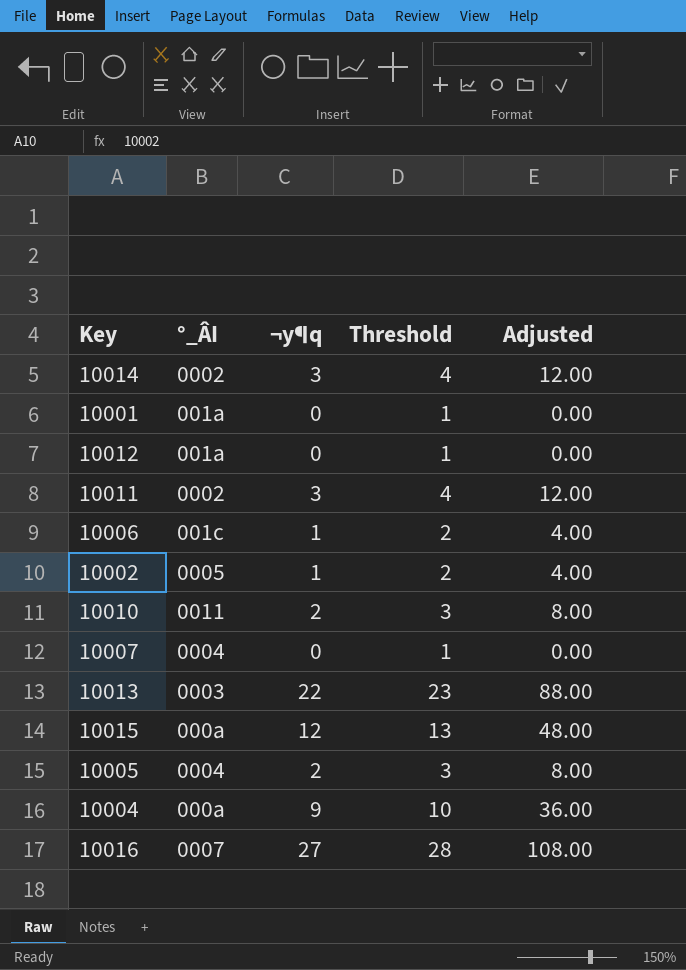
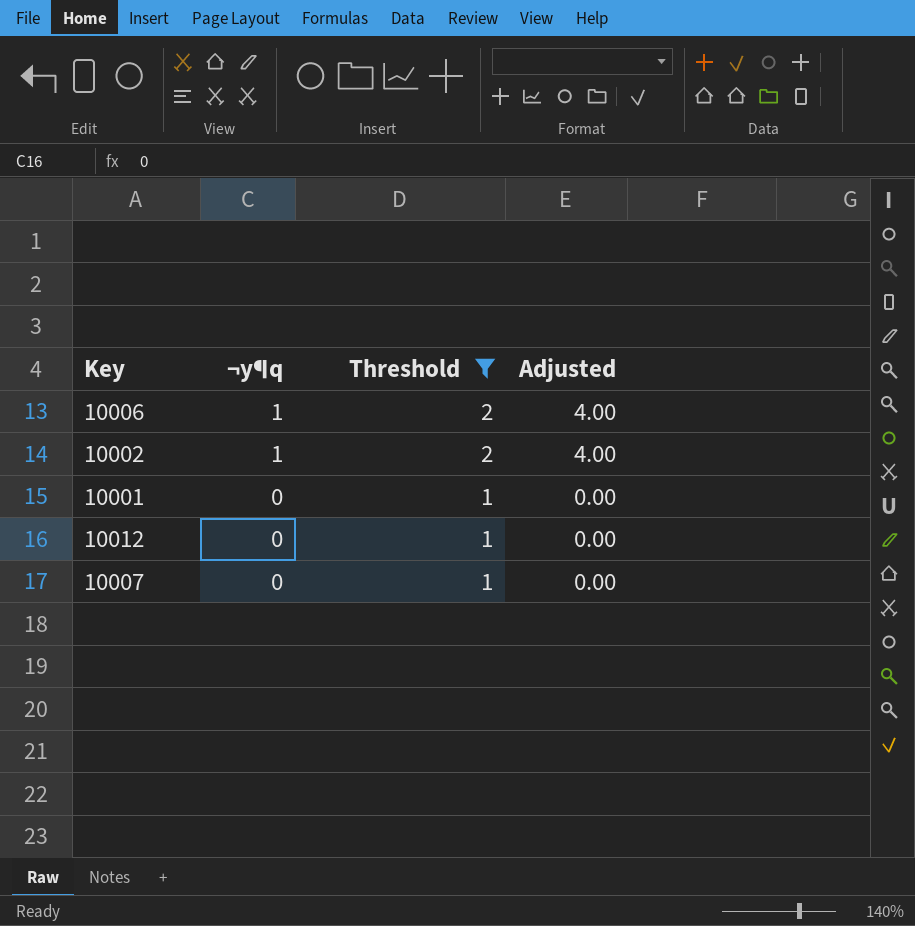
filter: none -> Threshold <= 2
row order: none -> ¬y¶q descending
column °_ÂI | position: 2 -> none

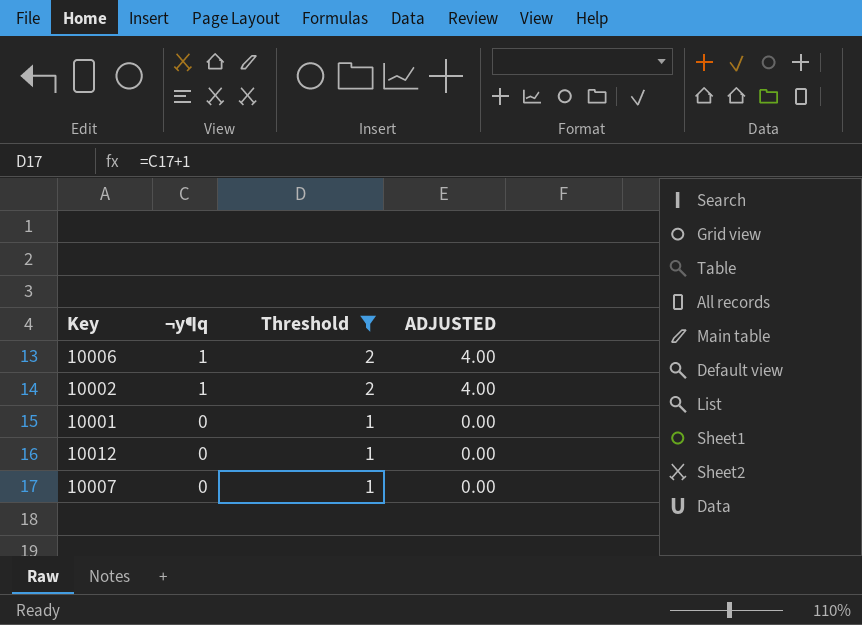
column name: Adjusted -> ADJUSTED

